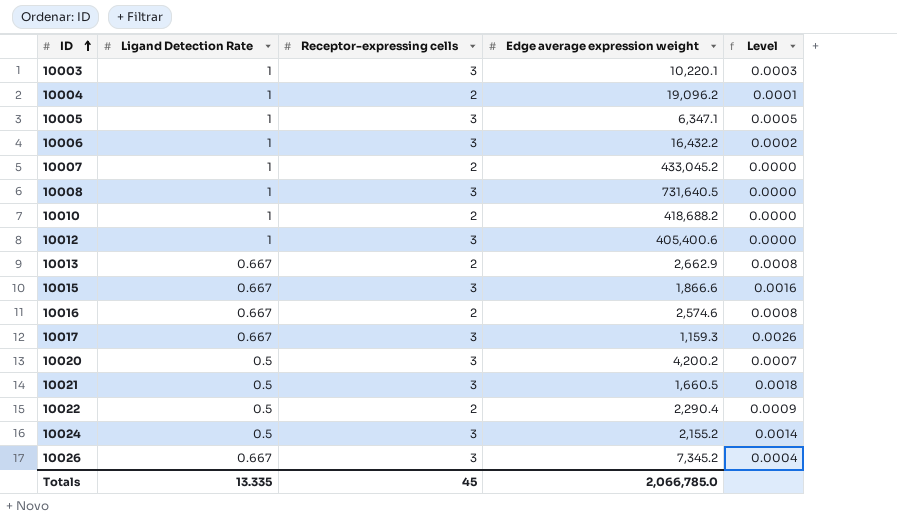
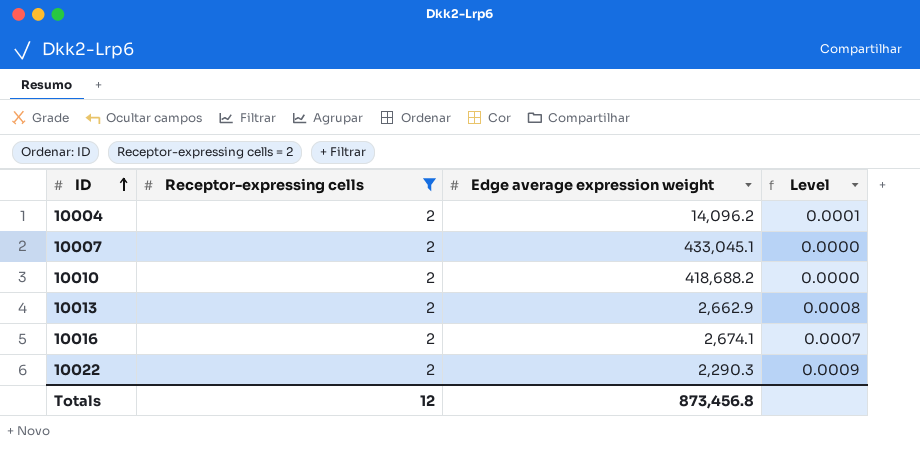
filter: none -> Receptor-expressing cells = 2
column Ligand Detection Rate | position: 2 -> none
10004 | Edge average expression weight: 19,096.2 -> 14,096.2
10007 | Edge average expression weight: 433,045.2 -> 433,045.1
10016 | Edge average expression weight: 2,574.6 -> 2,674.1
10016 | Level: 0.0008 -> 0.0007
10022 | Edge average expression weight: 2,290.4 -> 2,290.3
Totals | Receptor-expressing cells: 45 -> 12
Totals | Edge average expression weight: 2,066,785.0 -> 873,456.8

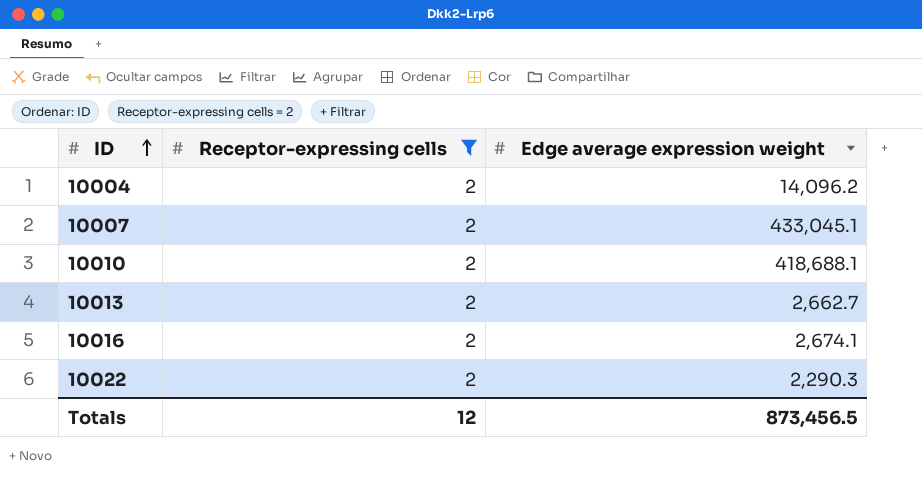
column Level | formula: [Receptor-expressing cells] / [Edge average expression weight] -> none
10010 | Edge average expression weight: 418,688.2 -> 418,688.1
10013 | Edge average expression weight: 2,662.9 -> 2,662.7
Totals | Edge average expression weight: 873,456.8 -> 873,456.5

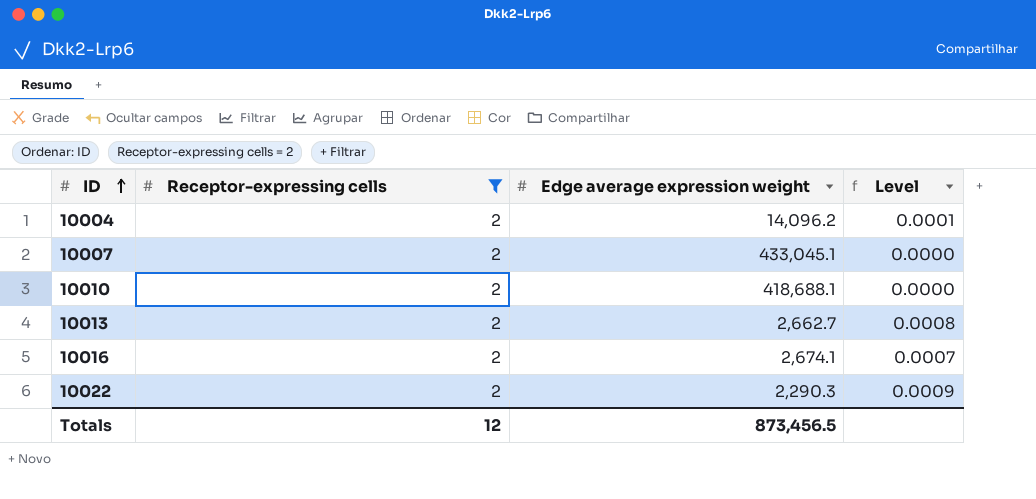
column Level | formula: none -> [Receptor-expressing cells] / [Edge average expression weight]

